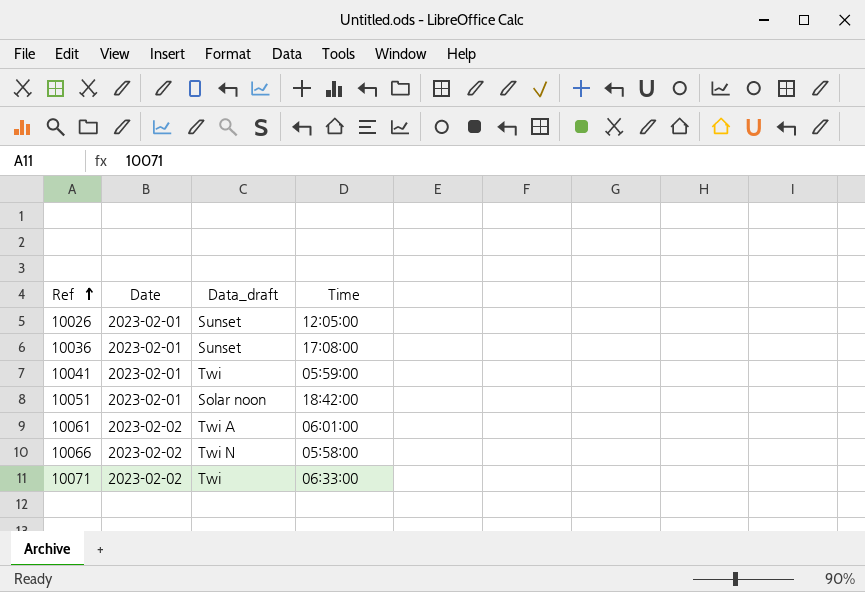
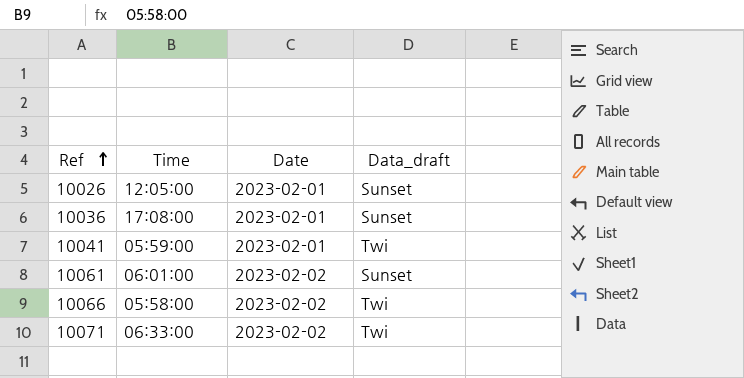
column Time | position: 4 -> 2
row 10051: 2023-02-01 | Solar noon | 18:42:00 -> none
10061 | Data_draft: Twi A -> Sunset
10066 | Data_draft: Twi N -> Twi

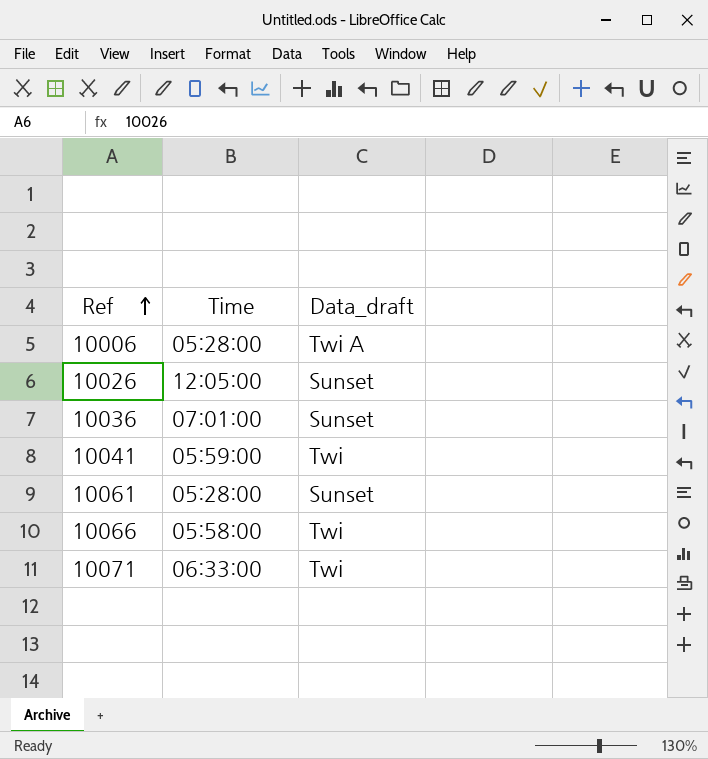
column Date | position: 3 -> none
row 10006: none -> 05:28:00 | Twi A
10036 | Time: 17:08:00 -> 07:01:00
10061 | Time: 06:01:00 -> 05:28:00

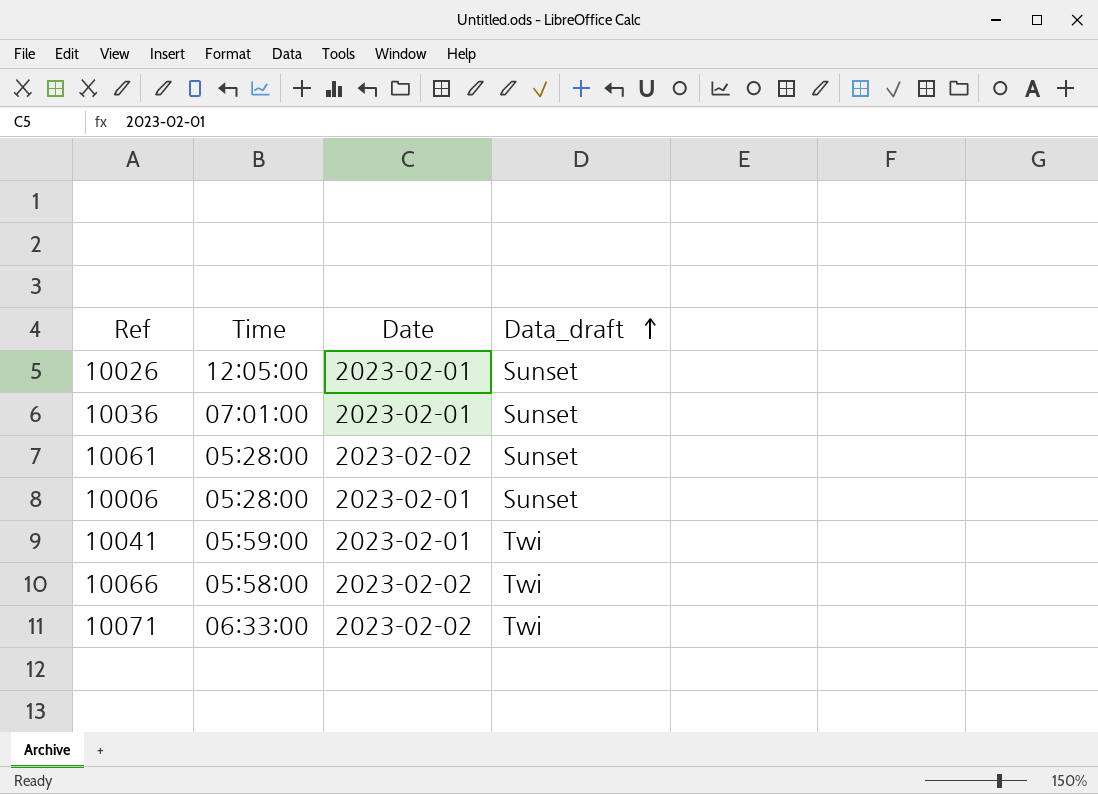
row order: Ref ascending -> Data_draft ascending
column Date | position: none -> 3
10006 | Data_draft: Twi A -> Sunset

